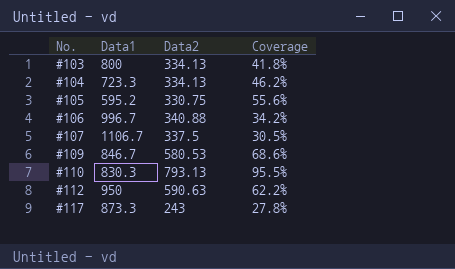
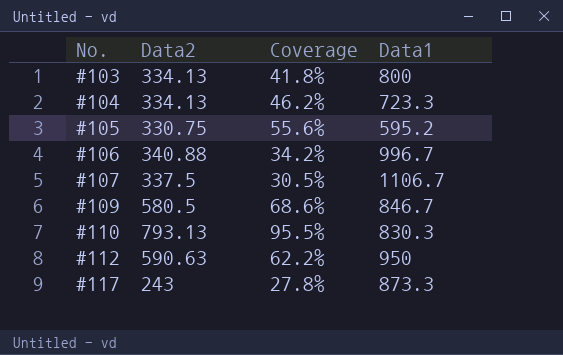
column Data1 | position: 2 -> 4
#109 | Data2: 580.53 -> 580.5

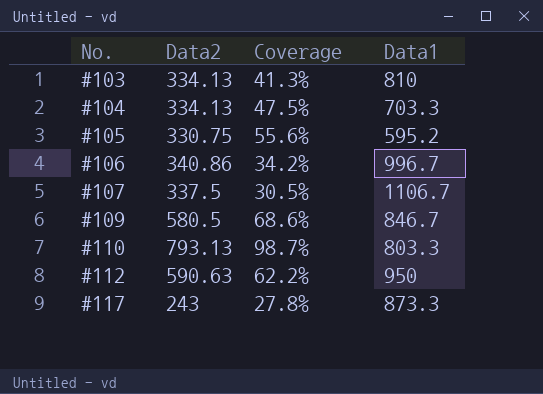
#103 | Coverage: 41.8% -> 41.3%
#103 | Data1: 800 -> 810
#104 | Coverage: 46.2% -> 47.5%
#104 | Data1: 723.3 -> 703.3
#106 | Data2: 340.88 -> 340.86
#110 | Coverage: 95.5% -> 98.7%
#110 | Data1: 830.3 -> 803.3

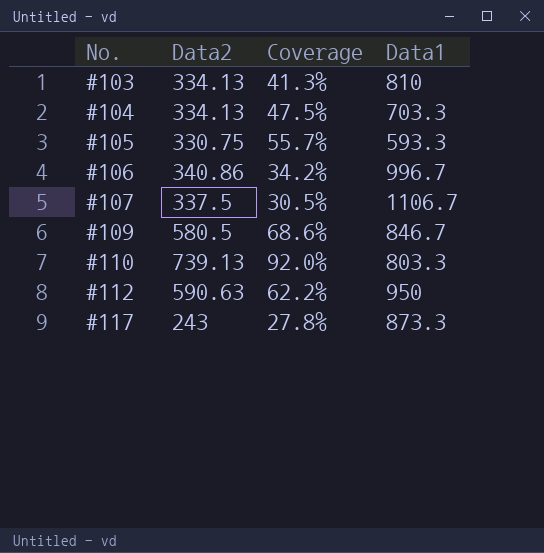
#105 | Coverage: 55.6% -> 55.7%
#105 | Data1: 595.2 -> 593.3
#110 | Data2: 793.13 -> 739.13
#110 | Coverage: 98.7% -> 92.0%

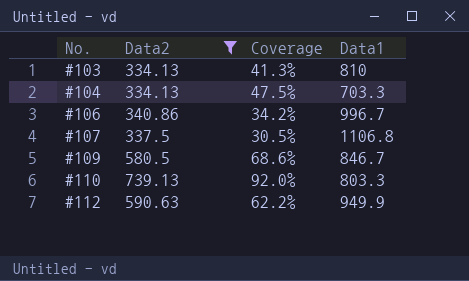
filter: none -> Data2 >= 334.13
#107 | Data1: 1106.7 -> 1106.8
#112 | Data1: 950 -> 949.9

